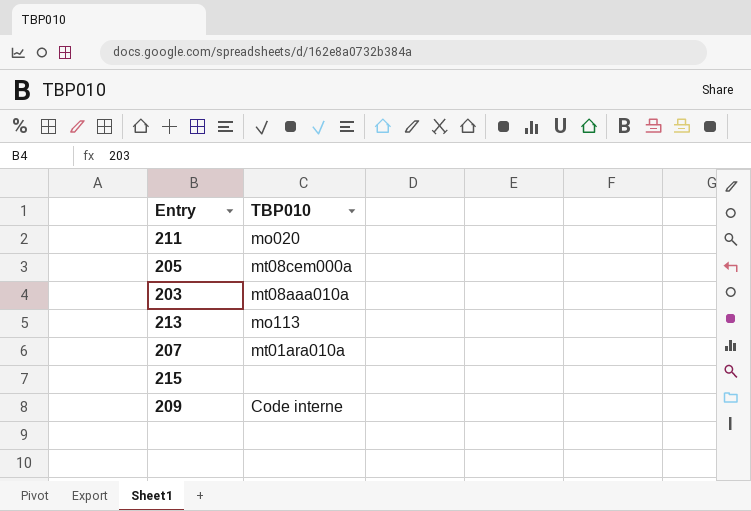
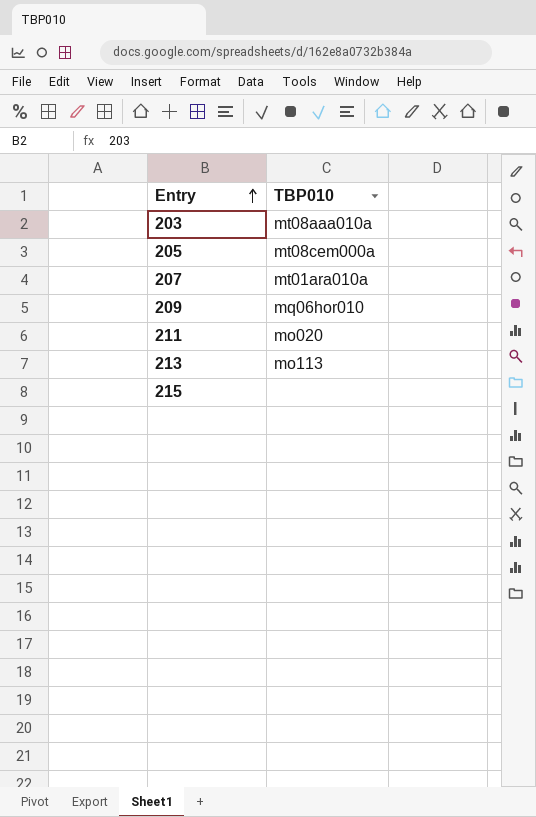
row order: none -> Entry ascending
209 | TBP010: Code interne -> mq06hor010

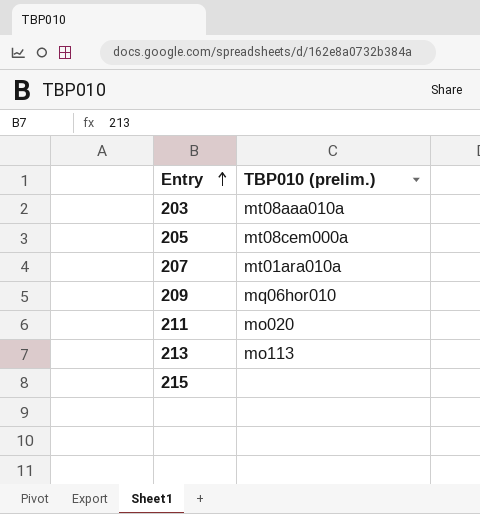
column name: TBP010 -> TBP010 (prelim.)

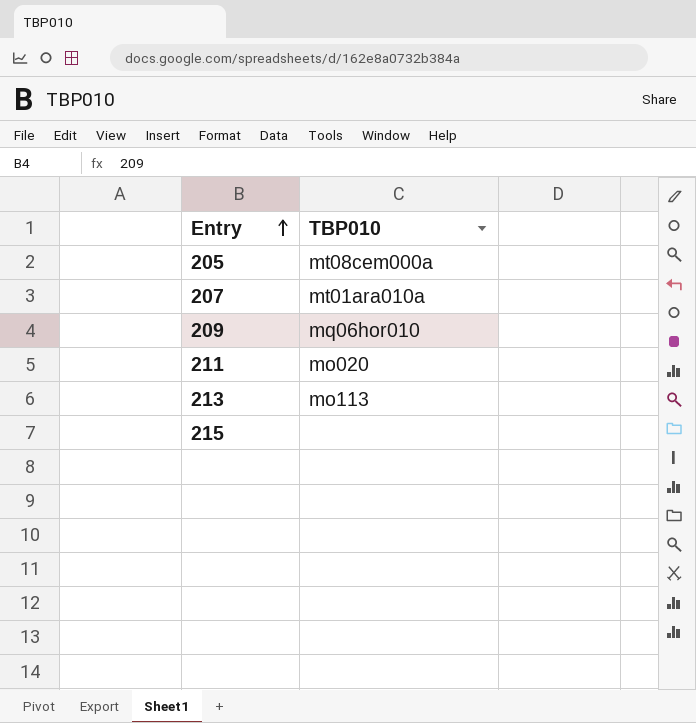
column name: TBP010 (prelim.) -> TBP010
row 203: mt08aaa010a -> none

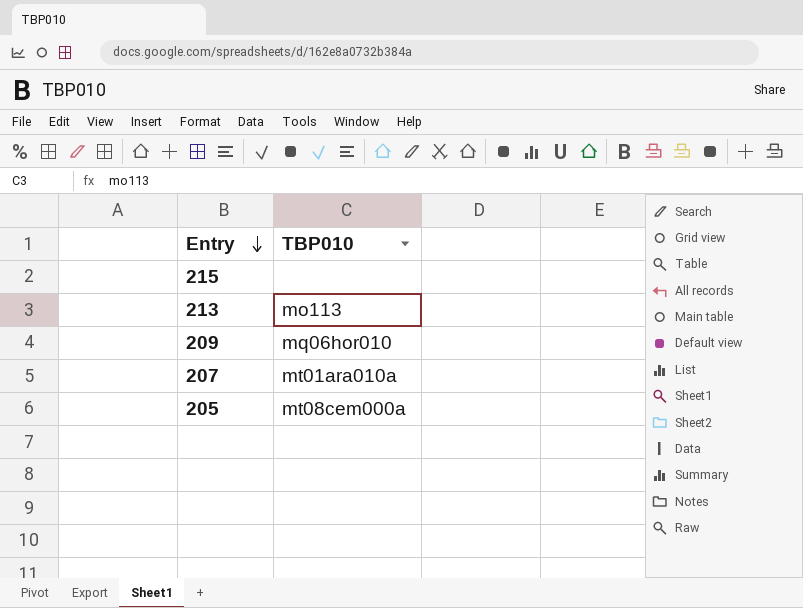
row order: Entry ascending -> Entry descending
row 211: mo020 -> none

